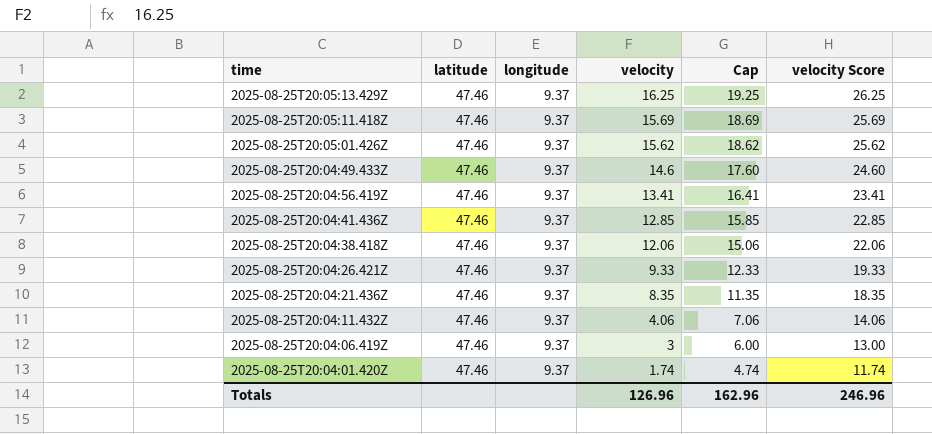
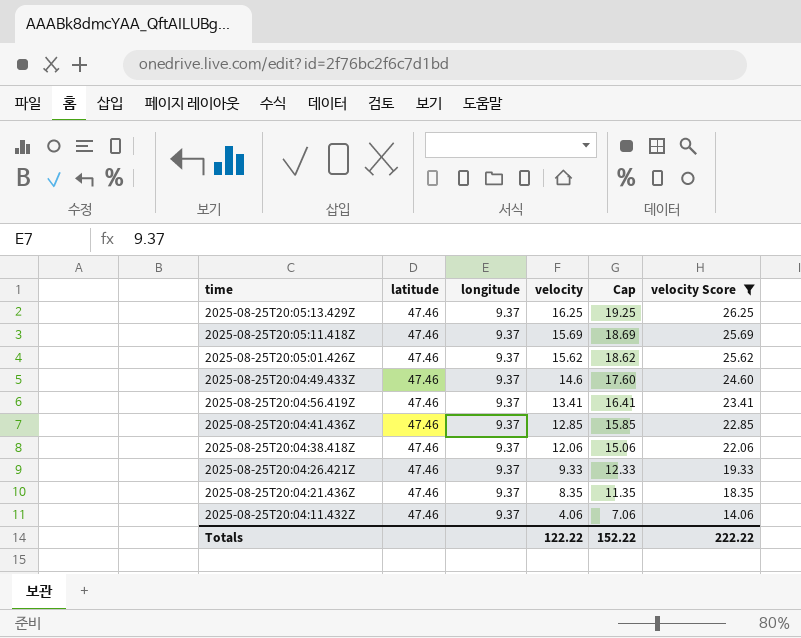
filter: none -> velocity Score >= 14.06
Totals | velocity: 126.96 -> 122.22
Totals | Cap: 162.96 -> 152.22
Totals | velocity Score: 246.96 -> 222.22

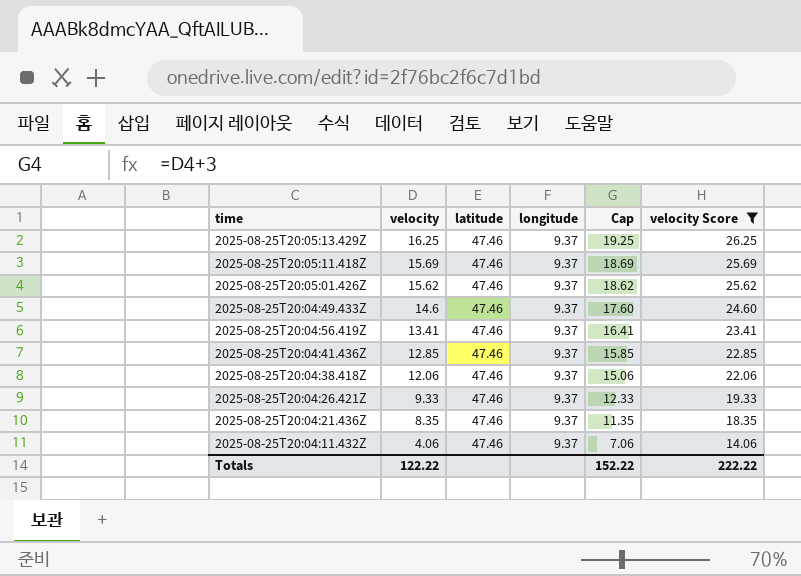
column velocity | position: 4 -> 2

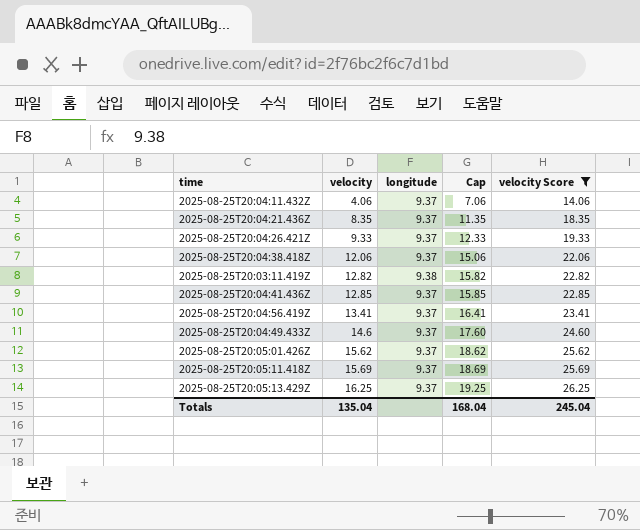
row order: velocity descending -> velocity ascending
column latitude | position: 3 -> none
row 2025-08-25T20:03:11.419Z: none -> 12.82 | 9.38 | 15.82 | 22.82
Totals | velocity: 122.22 -> 135.04
Totals | Cap: 152.22 -> 168.04
Totals | velocity Score: 222.22 -> 245.04

